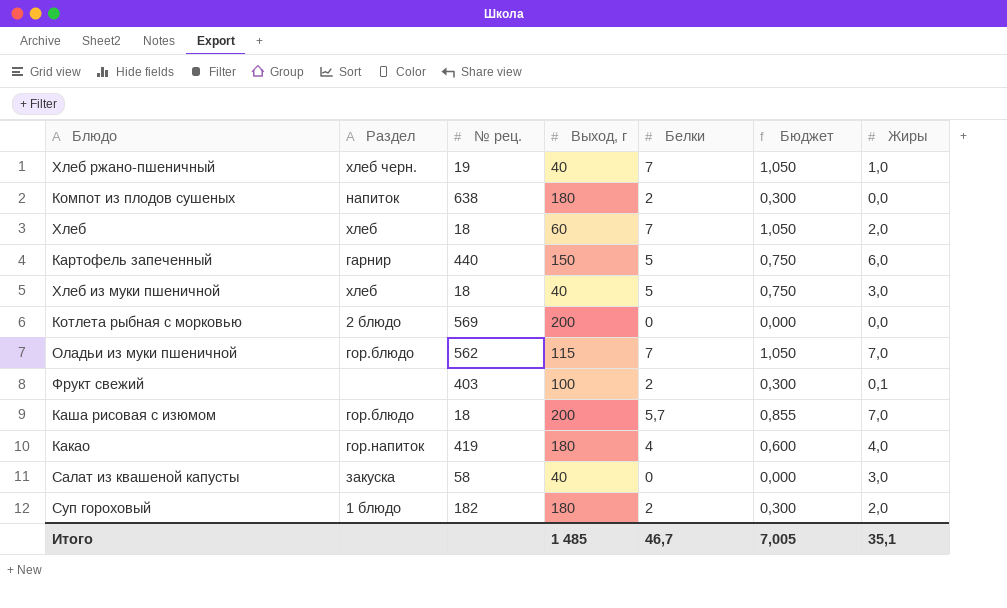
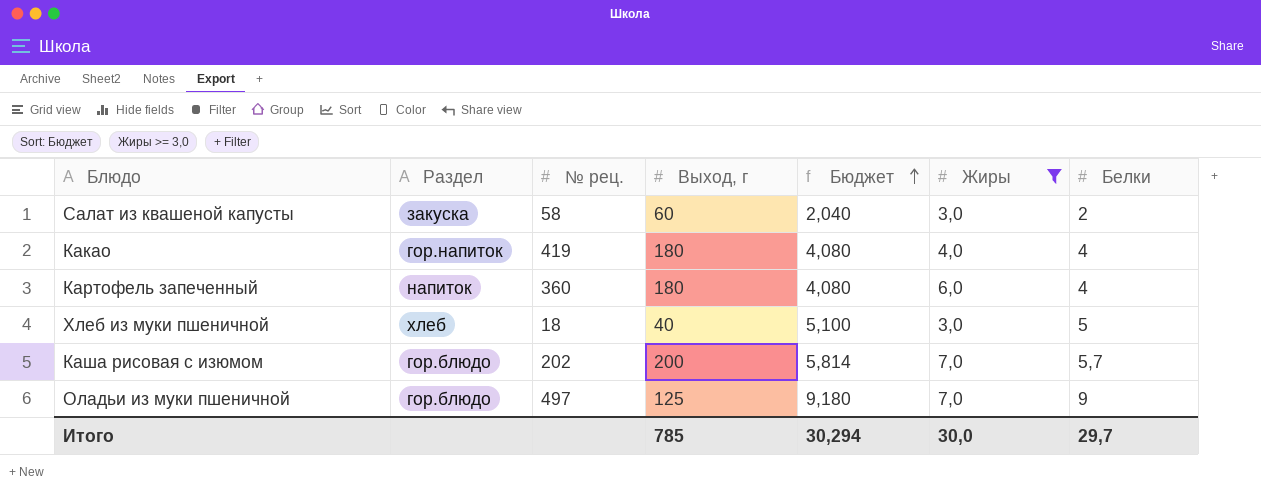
filter: none -> Жиры >= 3,0
row order: none -> Бюджет ascending
column Бюджет | formula: [Белки] * 0,15 -> [Белки] * 1,02
column Белки | position: 5 -> 7
Салат из квашеной капусты | Выход, г: 40 -> 60
Салат из квашеной капусты | Белки: 0 -> 2
Картофель запеченный | Раздел: гарнир -> напиток
Картофель запеченный | № рец.: 440 -> 360
Картофель запеченный | Выход, г: 150 -> 180
Картофель запеченный | Белки: 5 -> 4
Каша рисовая с изюмом | № рец.: 18 -> 202
Оладьи из муки пшеничной | № рец.: 562 -> 497
Оладьи из муки пшеничной | Выход, г: 115 -> 125
Оладьи из муки пшеничной | Белки: 7 -> 9
Итого | Выход, г: 1 485 -> 785
Итого | Бюджет: 7,005 -> 30,294
Итого | Жиры: 35,1 -> 30,0
Итого | Белки: 46,7 -> 29,7

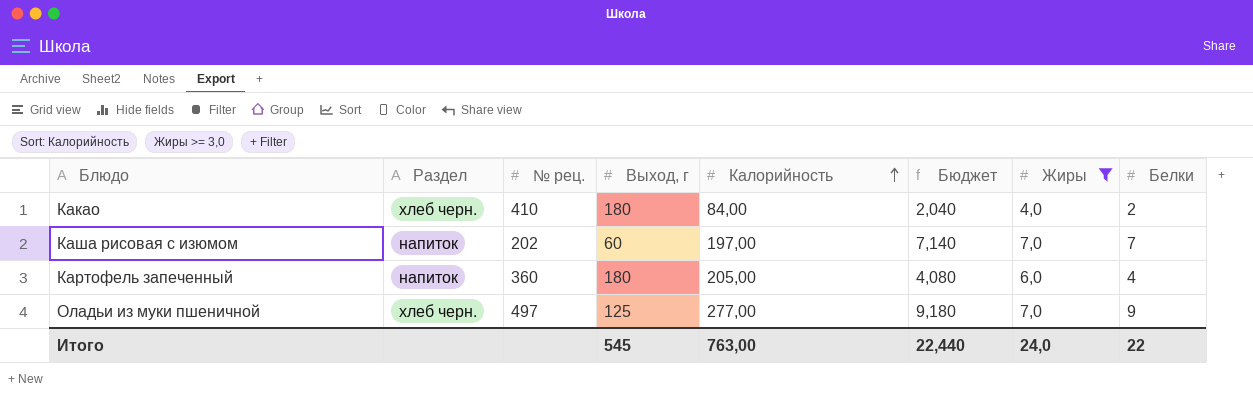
row order: Бюджет ascending -> Калорийность ascending
column Калорийность | position: none -> 5
row Салат из квашеной капусты: закуска | 58 | 60 | 2,040 | 3,0 | 2 -> none
row Хлеб из муки пшеничной: хлеб | 18 | 40 | 5,100 | 3,0 | 5 -> none
Какао | Раздел: гор.напиток -> хлеб черн.
Какао | № рец.: 419 -> 410
Какао | Бюджет: 4,080 -> 2,040
Какао | Белки: 4 -> 2
Каша рисовая с изюмом | Раздел: гор.блюдо -> напиток
Каша рисовая с изюмом | Выход, г: 200 -> 60
Каша рисовая с изюмом | Бюджет: 5,814 -> 7,140
Каша рисовая с изюмом | Белки: 5,7 -> 7
Оладьи из муки пшеничной | Раздел: гор.блюдо -> хлеб черн.
Итого | Выход, г: 785 -> 545
Итого | Бюджет: 30,294 -> 22,440
Итого | Жиры: 30,0 -> 24,0
Итого | Белки: 29,7 -> 22

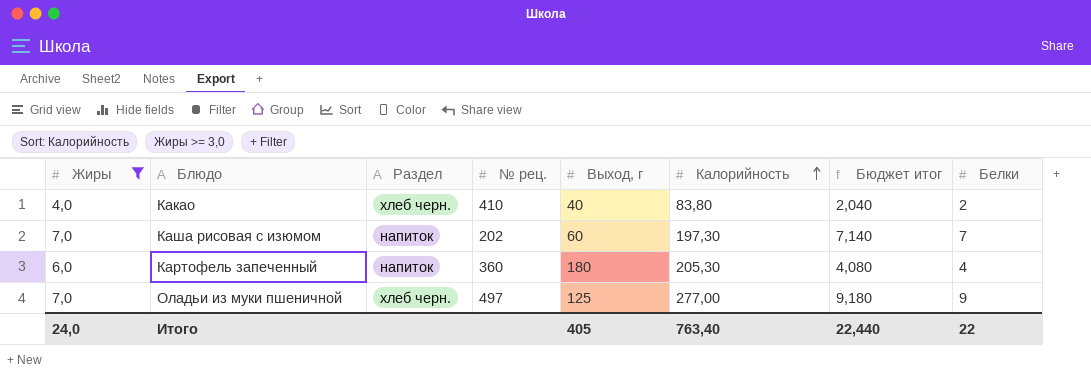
column Жиры | position: 7 -> 1
column name: Бюджет -> Бюджет итог
Какао | Выход, г: 180 -> 40
Какао | Калорийность: 84,00 -> 83,80
Каша рисовая с изюмом | Калорийность: 197,00 -> 197,30
Картофель запеченный | Калорийность: 205,00 -> 205,30
Итого | Выход, г: 545 -> 405
Итого | Калорийность: 763,00 -> 763,40

